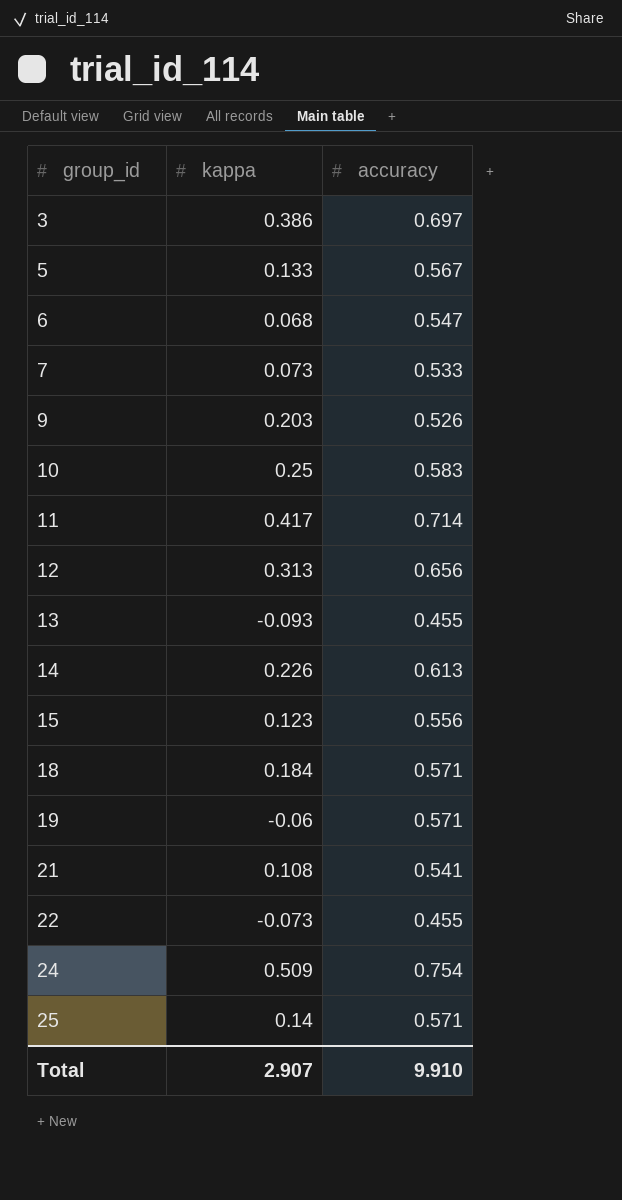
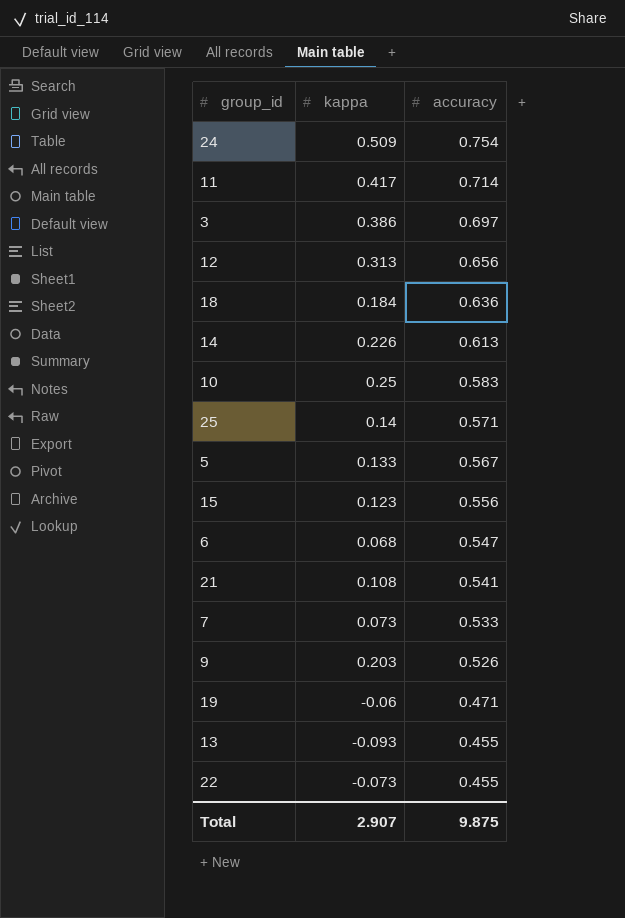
row order: group_id ascending -> accuracy descending
18 | accuracy: 0.571 -> 0.636
19 | accuracy: 0.571 -> 0.471
Total | accuracy: 9.910 -> 9.875

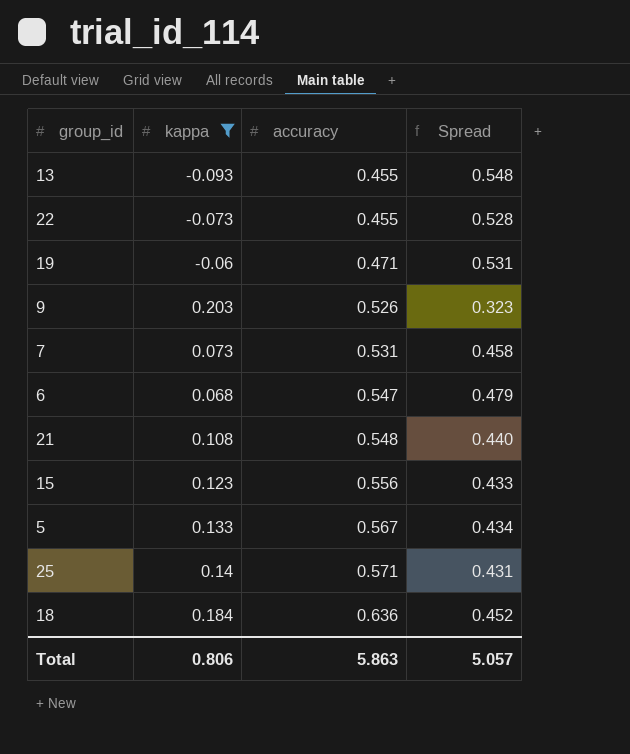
filter: none -> kappa <= 0.203
row order: accuracy descending -> accuracy ascending
column Spread | formula: none -> [accuracy] - [kappa]
7 | accuracy: 0.533 -> 0.531
21 | accuracy: 0.541 -> 0.548
Total | kappa: 2.907 -> 0.806
Total | accuracy: 9.875 -> 5.863

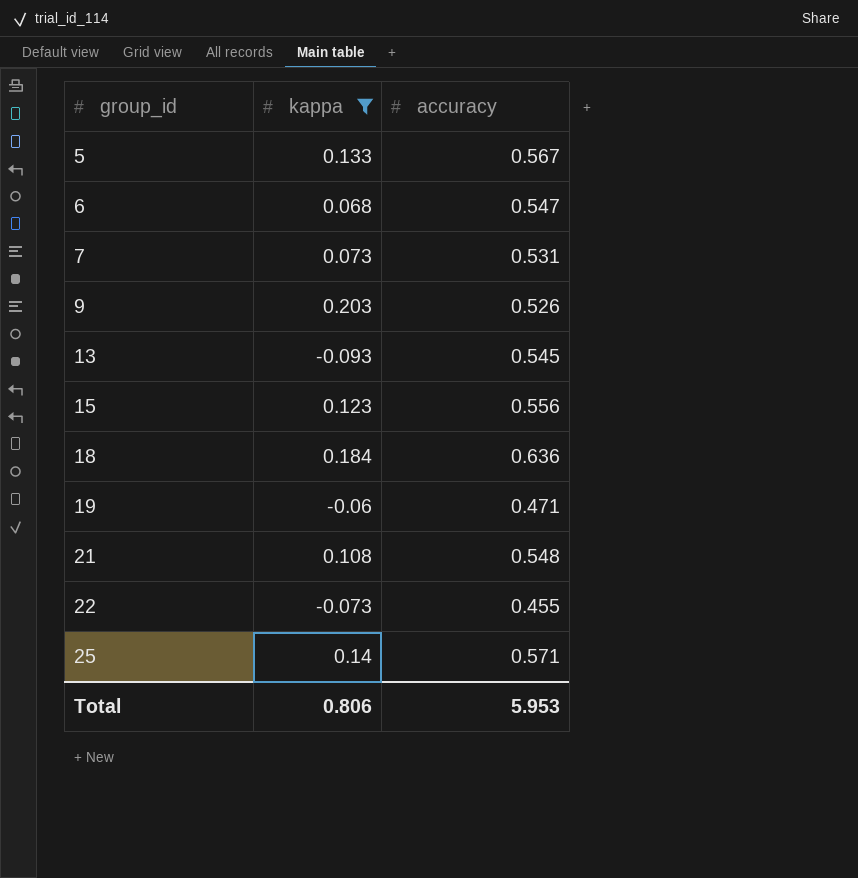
row order: accuracy ascending -> group_id ascending
column Spread | formula: [accuracy] - [kappa] -> none
13 | accuracy: 0.455 -> 0.545
Total | accuracy: 5.863 -> 5.953

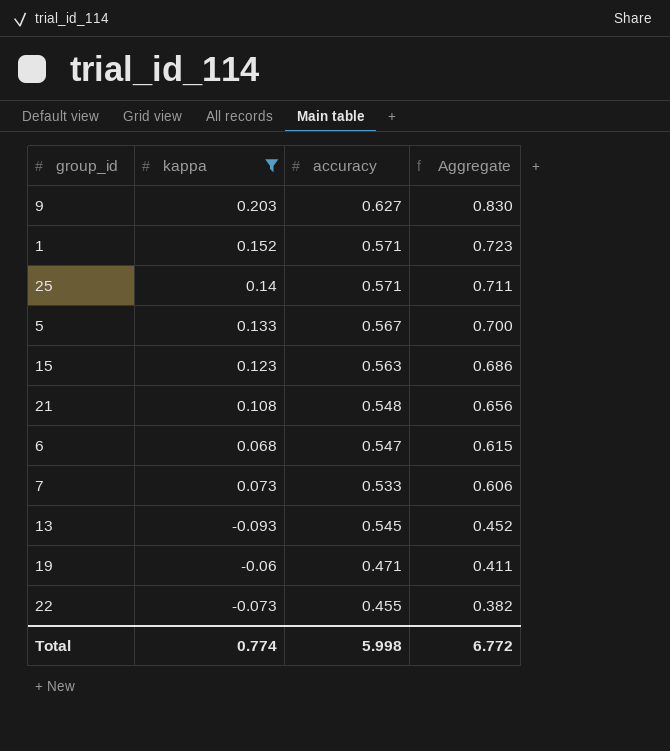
row order: group_id ascending -> Aggregate descending
column Aggregate | formula: none -> [kappa] + [accuracy]
row 18: 0.184 | 0.636 -> none
9 | accuracy: 0.526 -> 0.627
row 1: none -> 0.152 | 0.571 | 0.723
15 | accuracy: 0.556 -> 0.563
7 | accuracy: 0.531 -> 0.533
Total | kappa: 0.806 -> 0.774
Total | accuracy: 5.953 -> 5.998

